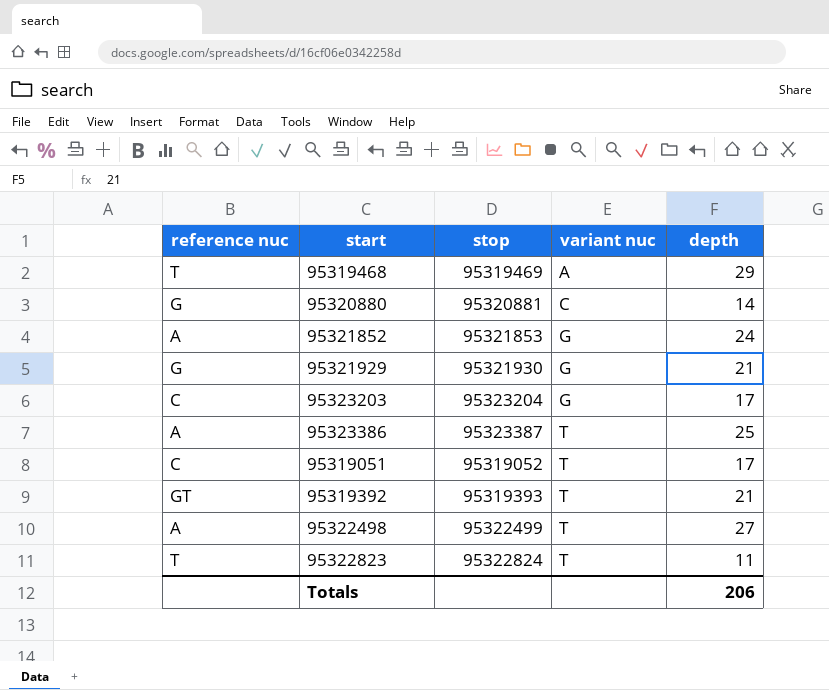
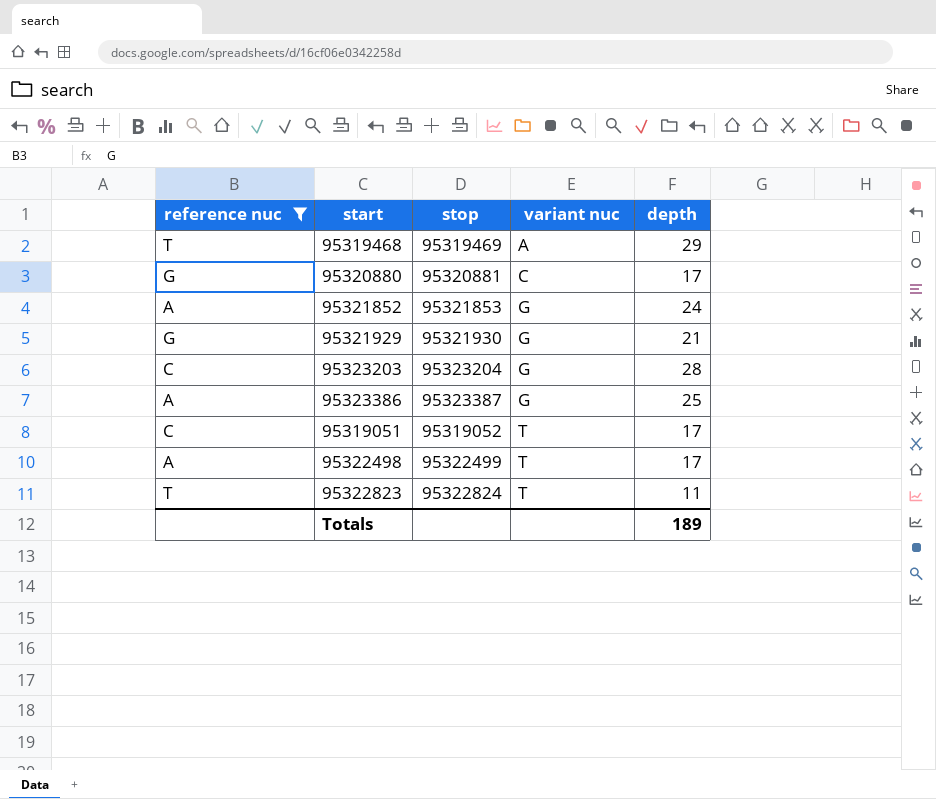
filter: none -> reference nuc != GT
95320880 | depth: 14 -> 17
95323203 | depth: 17 -> 28
95323386 | variant nuc: T -> G
95322498 | depth: 27 -> 17
Totals | depth: 206 -> 189

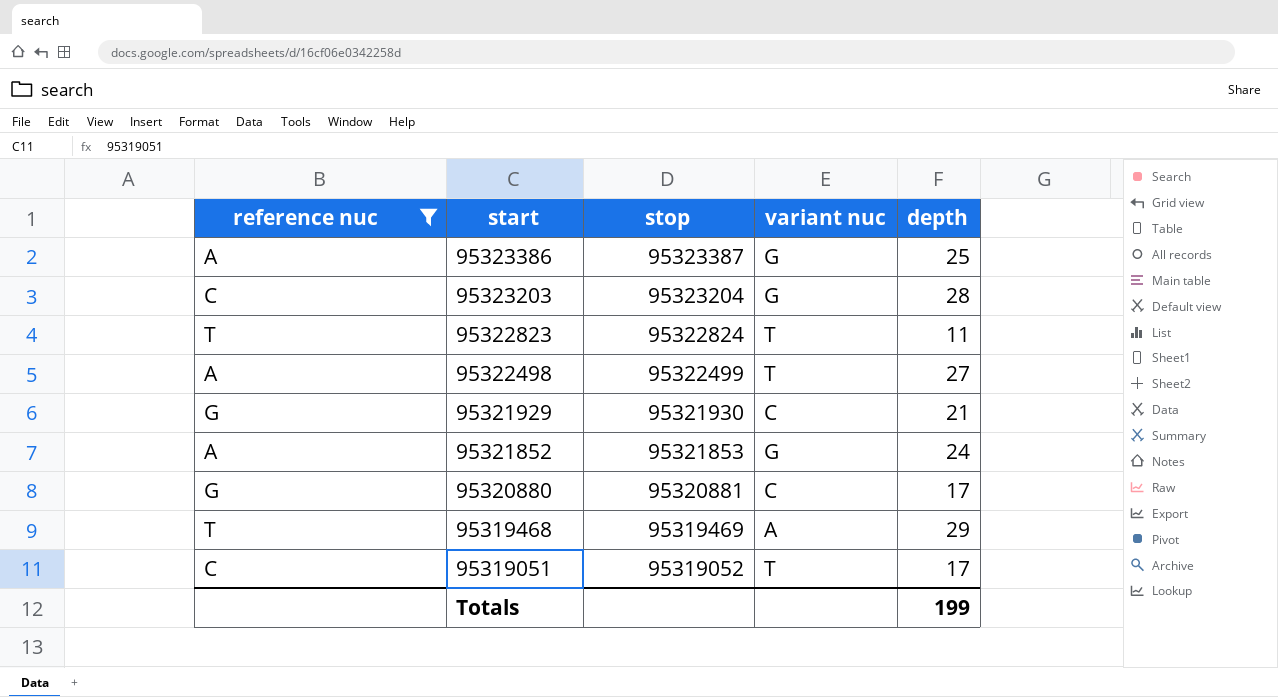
row order: variant nuc ascending -> start descending
95322498 | depth: 17 -> 27
95321929 | variant nuc: G -> C
Totals | depth: 189 -> 199

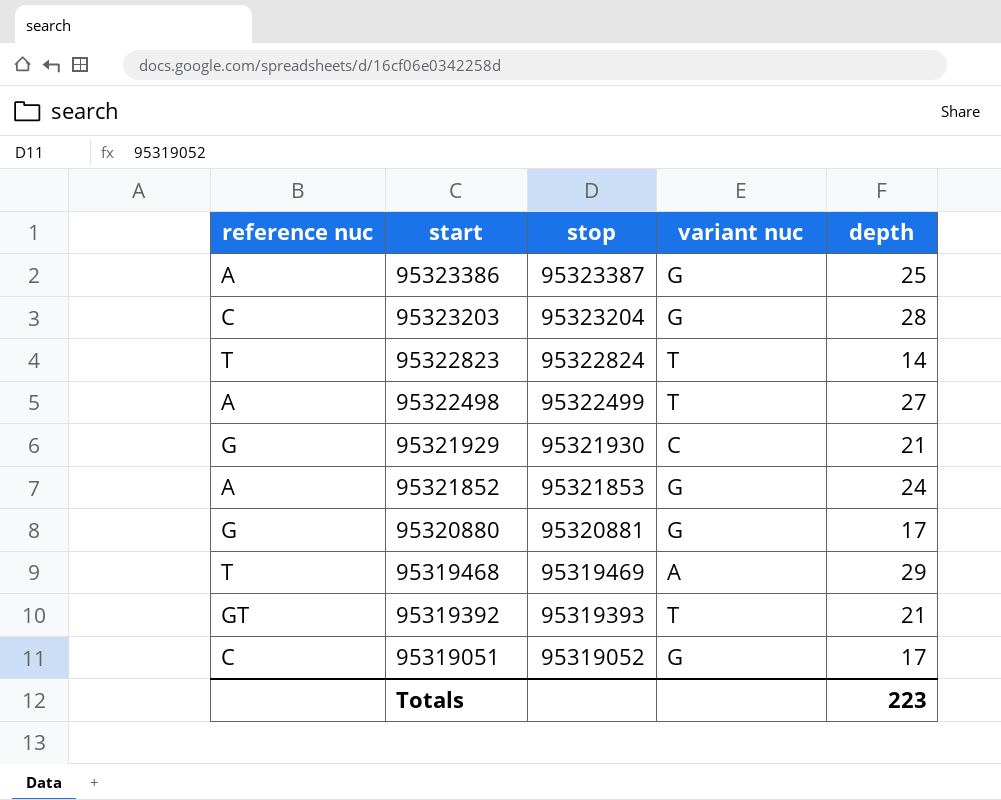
filter: reference nuc != GT -> none
95322823 | depth: 11 -> 14
95320880 | variant nuc: C -> G
95319051 | variant nuc: T -> G
Totals | depth: 199 -> 223

